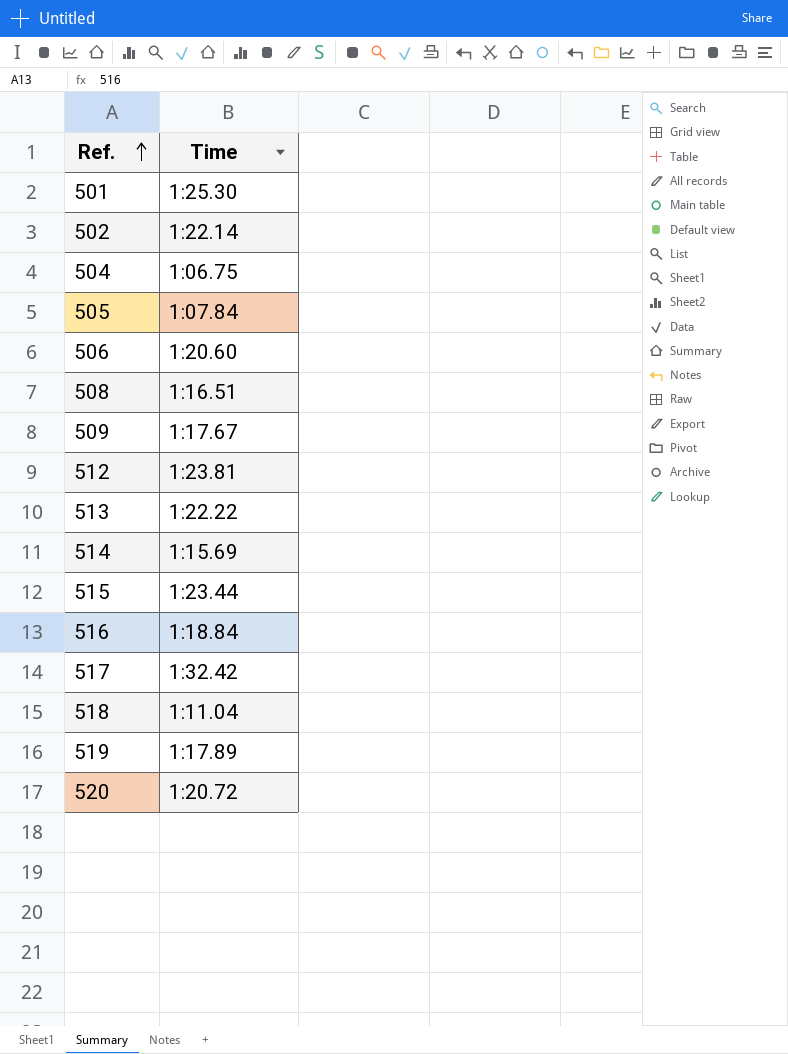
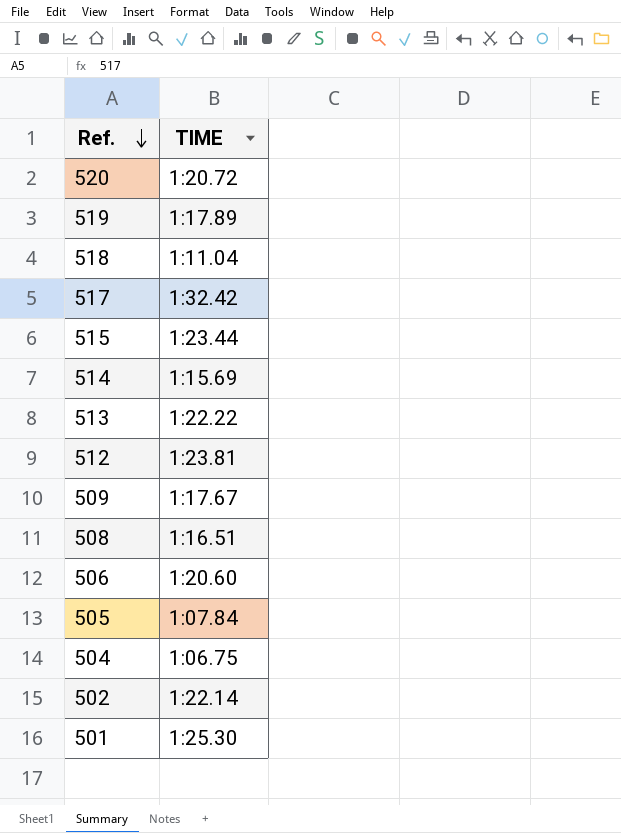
row order: Ref. ascending -> Ref. descending
column name: Time -> TIME
row 516: 1:18.84 -> none

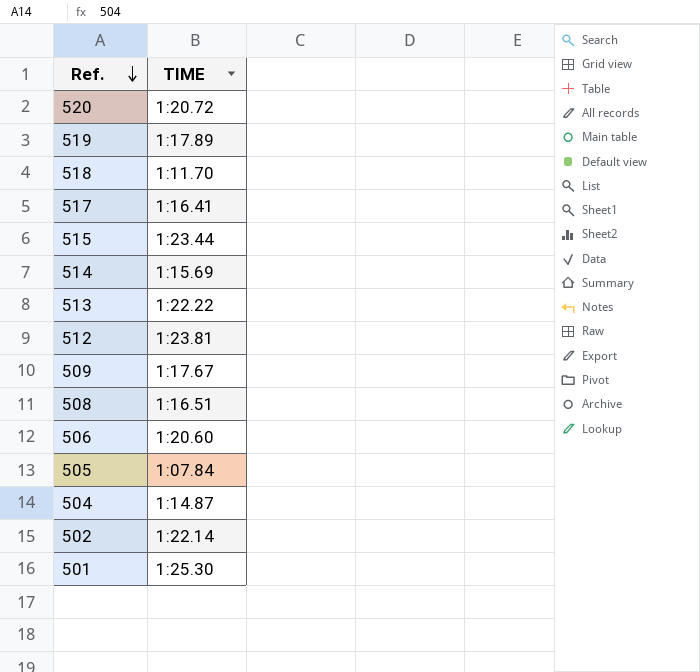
518 | TIME: 1:11.04 -> 1:11.70
517 | TIME: 1:32.42 -> 1:16.41
504 | TIME: 1:06.75 -> 1:14.87

